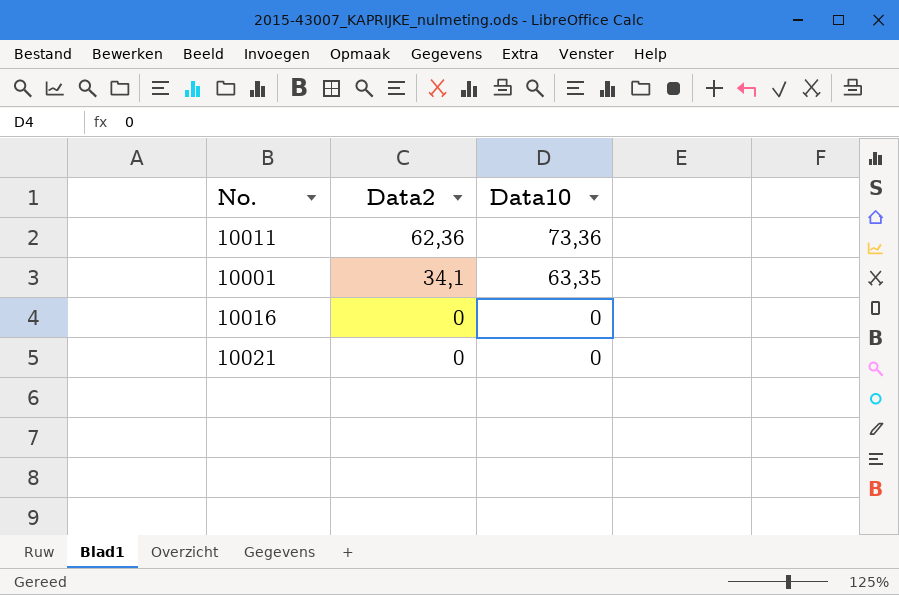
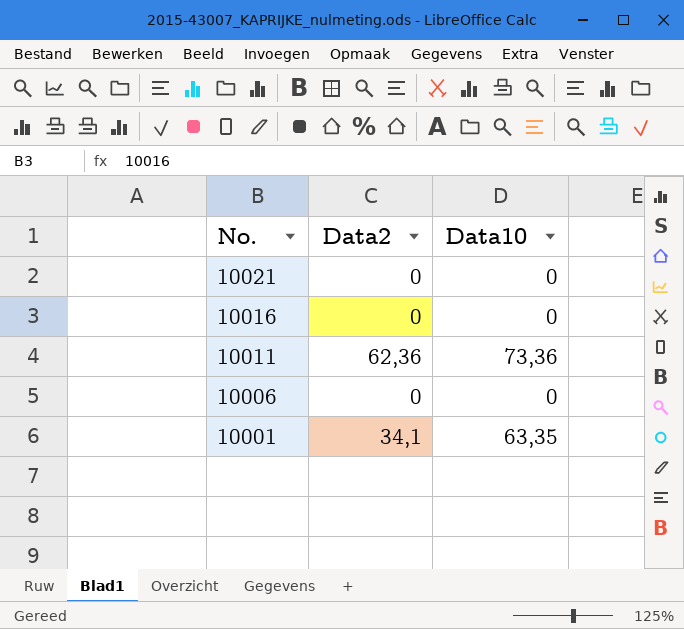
row order: Data2 descending -> No. descending
row 10006: none -> 0 | 0

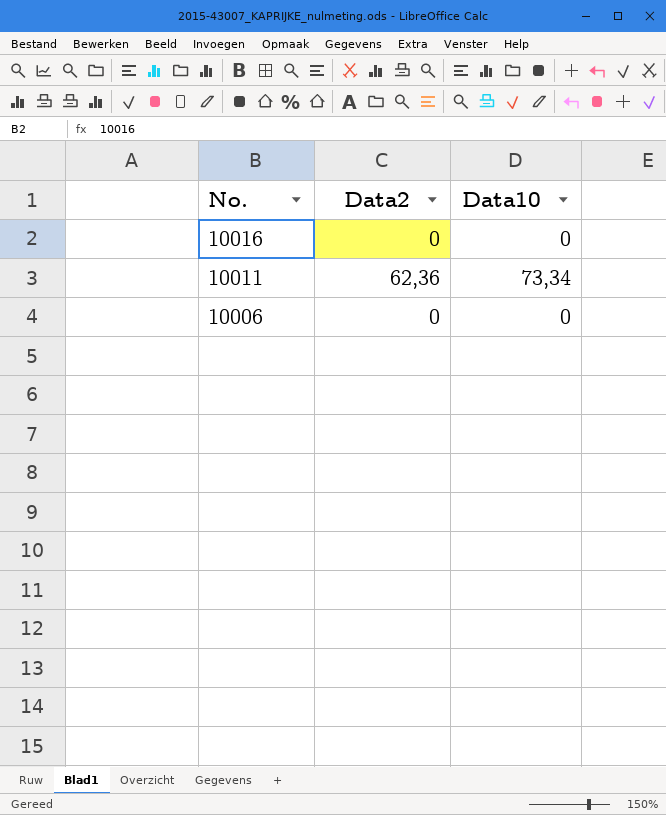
row 10021: 0 | 0 -> none
row 10001: 34,1 | 63,35 -> none
10011 | Data10: 73,36 -> 73,34

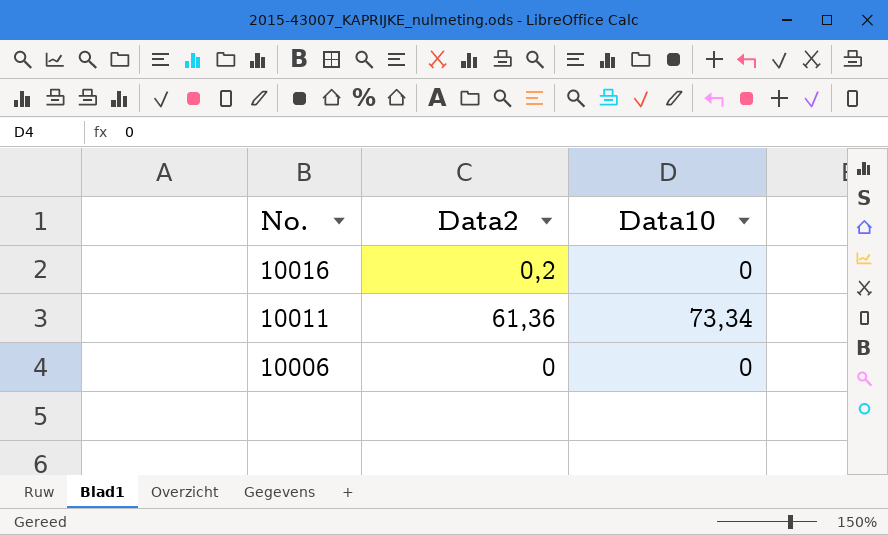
10016 | Data2: 0 -> 0,2
10011 | Data2: 62,36 -> 61,36

